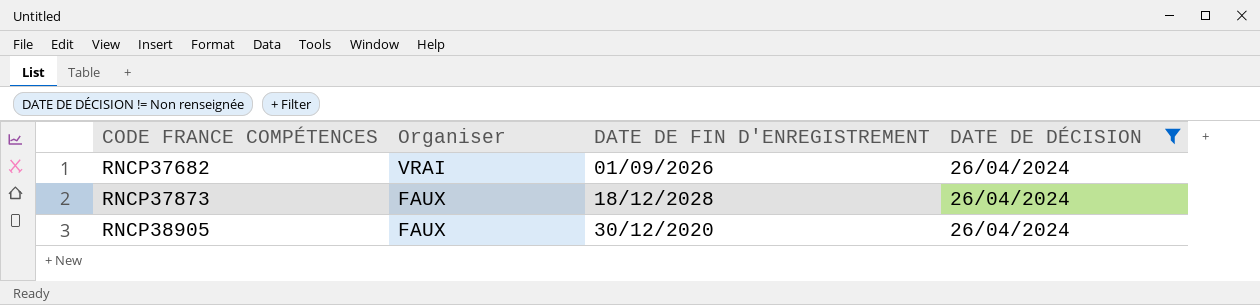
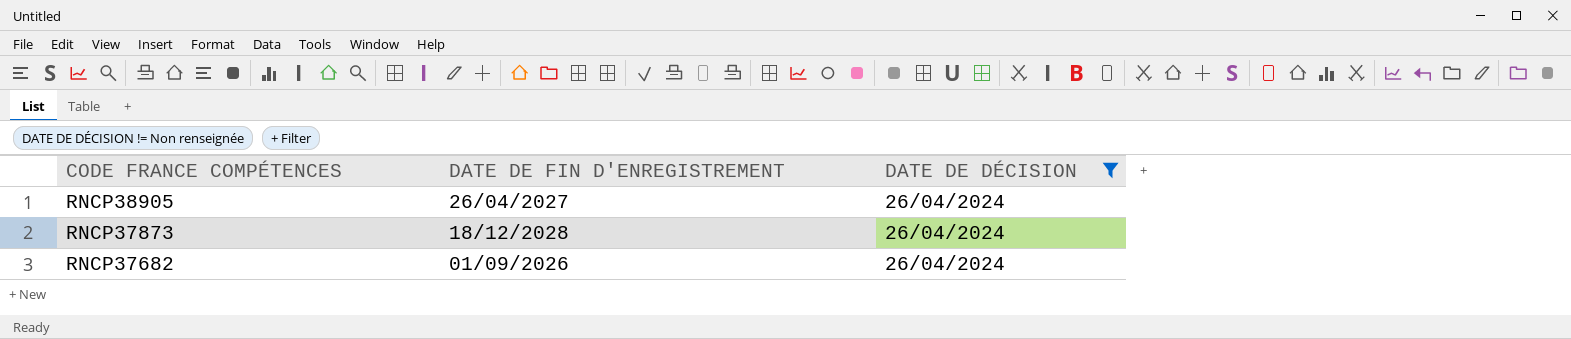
row order: CODE FRANCE COMPÉTENCES ascending -> CODE FRANCE COMPÉTENCES descending
column Organiser | position: 2 -> none
RNCP38905 | DATE DE FIN D'ENREGISTREMENT: 30/12/2020 -> 26/04/2027

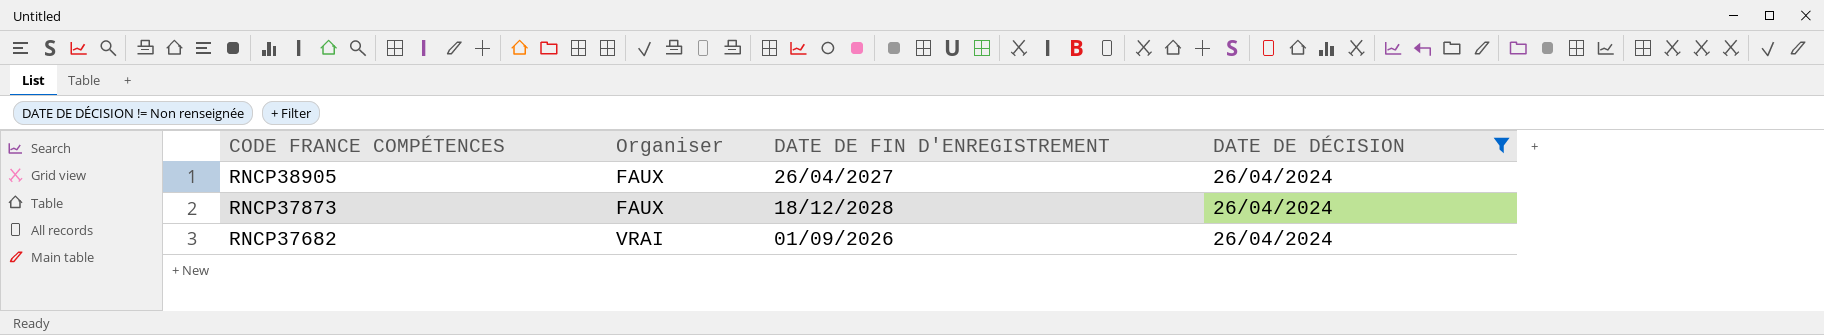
column Organiser | position: none -> 2

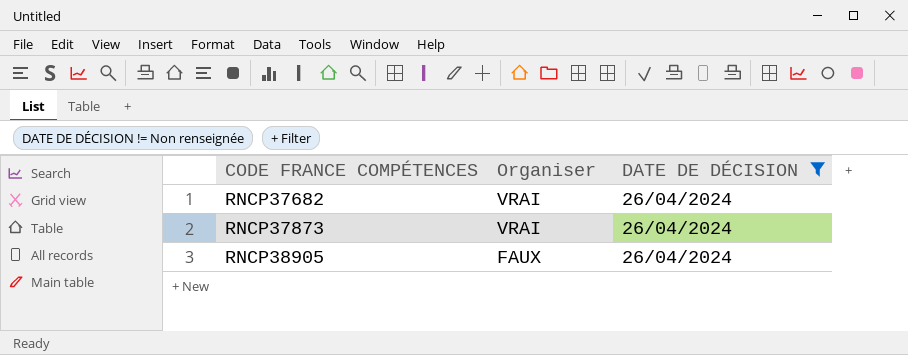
row order: CODE FRANCE COMPÉTENCES descending -> CODE FRANCE COMPÉTENCES ascending
column DATE DE FIN D'ENREGISTREMENT | position: 3 -> none
RNCP37873 | Organiser: FAUX -> VRAI

